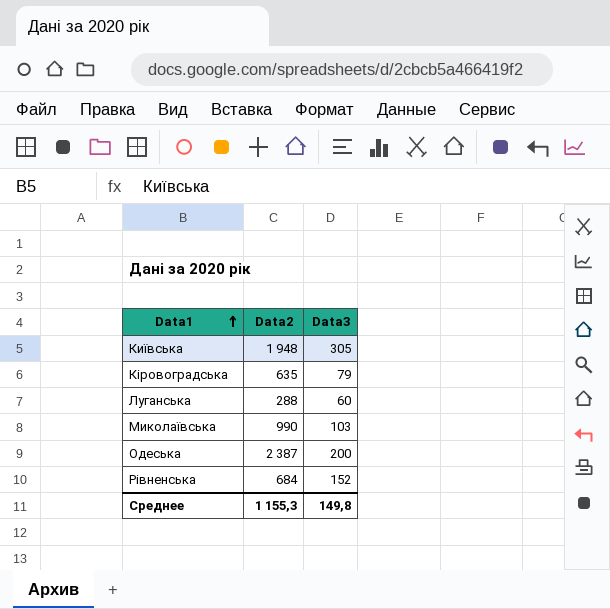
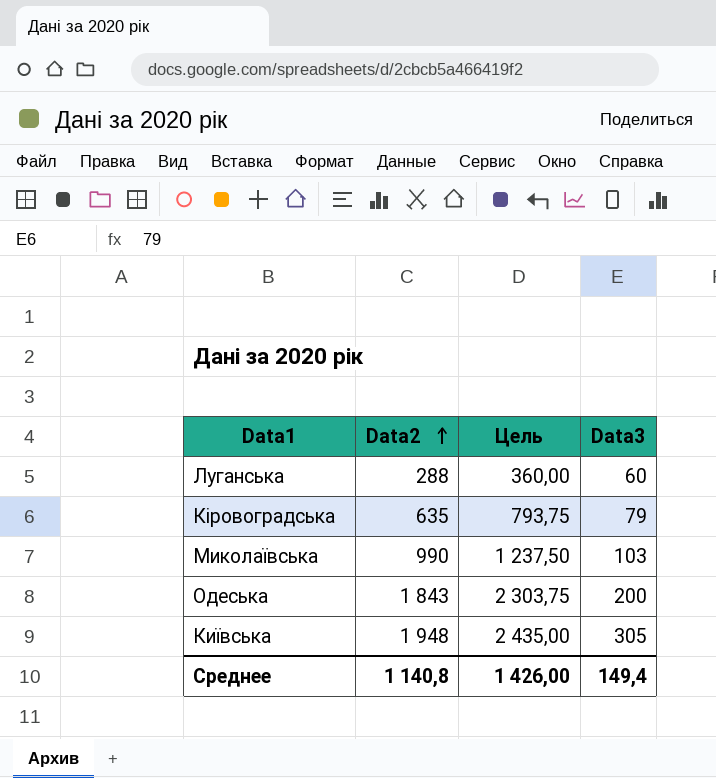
row order: Data1 ascending -> Data2 ascending
column Цель | formula: none -> [Data2] * 1,25
row Рівненська: 684 | 152 -> none
Одеська | Data2: 2 387 -> 1 843
Среднее | Data2: 1 155,3 -> 1 140,8
Среднее | Data3: 149,8 -> 149,4

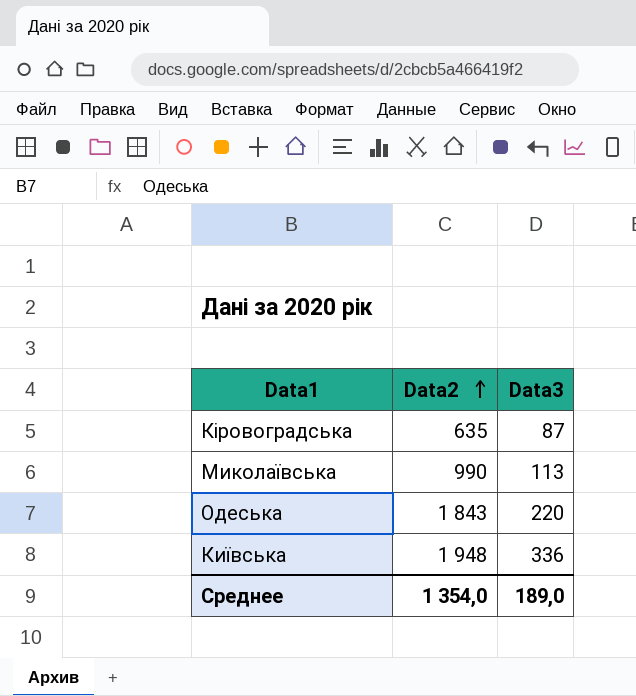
column Цель | formula: [Data2] * 1,25 -> none
row Луганська: 288 | 360,00 | 60 -> none
Кіровоградська | Data3: 79 -> 87
Миколаївська | Data3: 103 -> 113
Одеська | Data3: 200 -> 220
Київська | Data3: 305 -> 336
Среднее | Data2: 1 140,8 -> 1 354,0
Среднее | Data3: 149,4 -> 189,0

